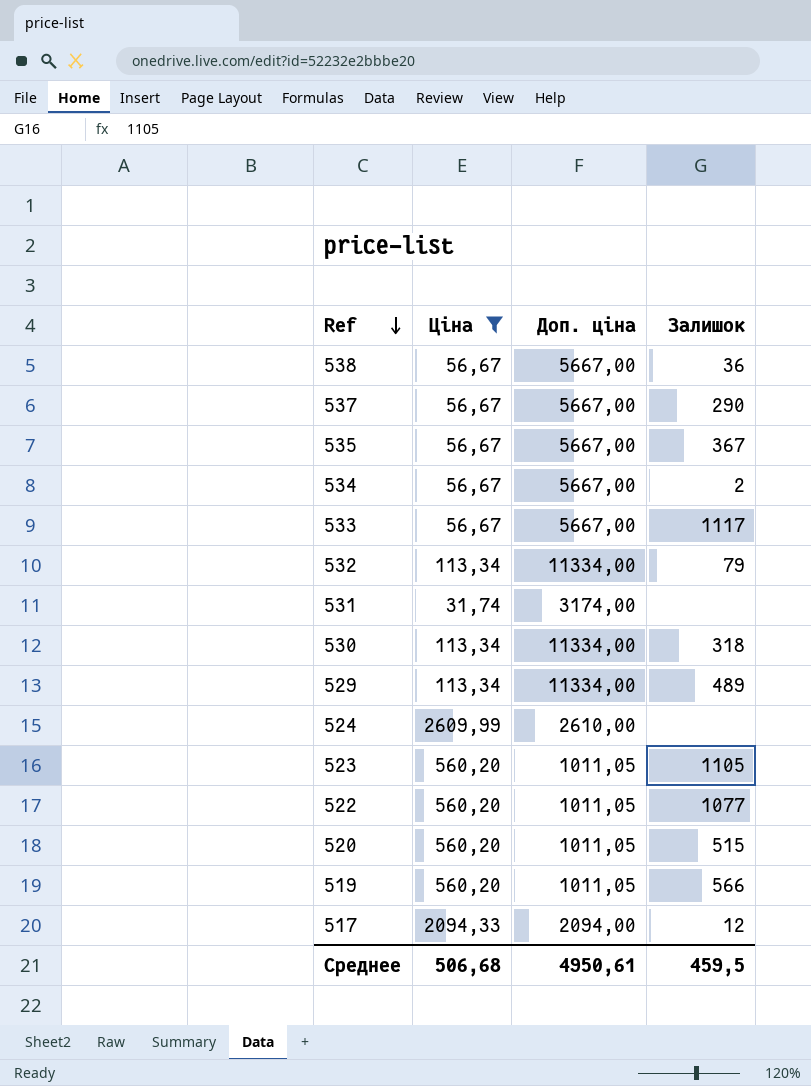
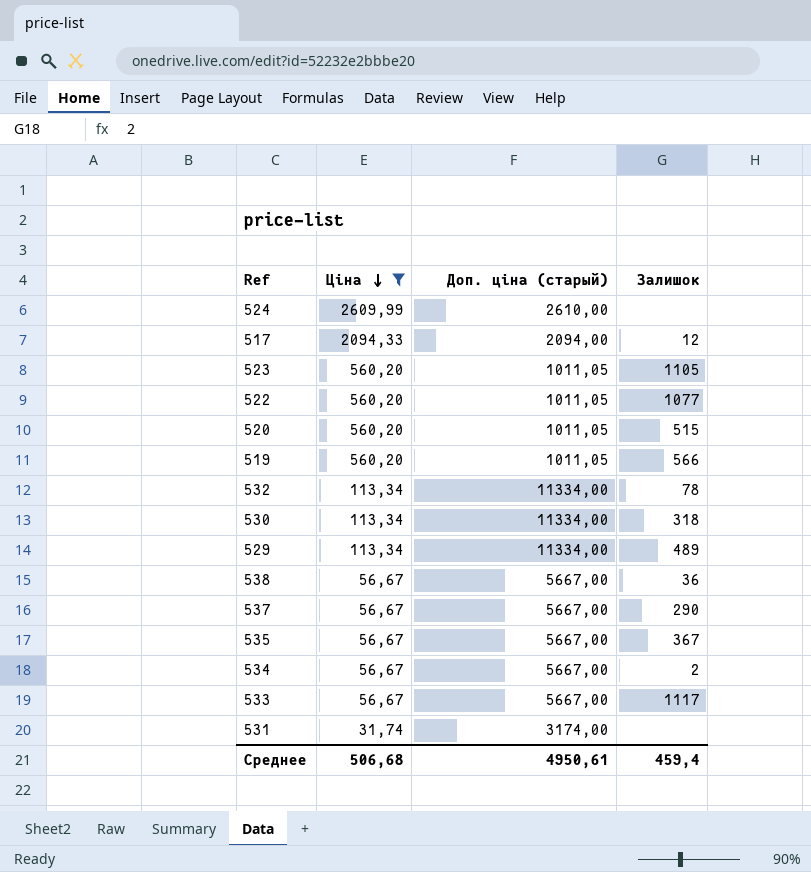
row order: Ref descending -> Ціна descending
column name: Доп. ціна -> Доп. ціна (старый)
532 | Залишок: 79 -> 78
Среднее | Залишок: 459,5 -> 459,4

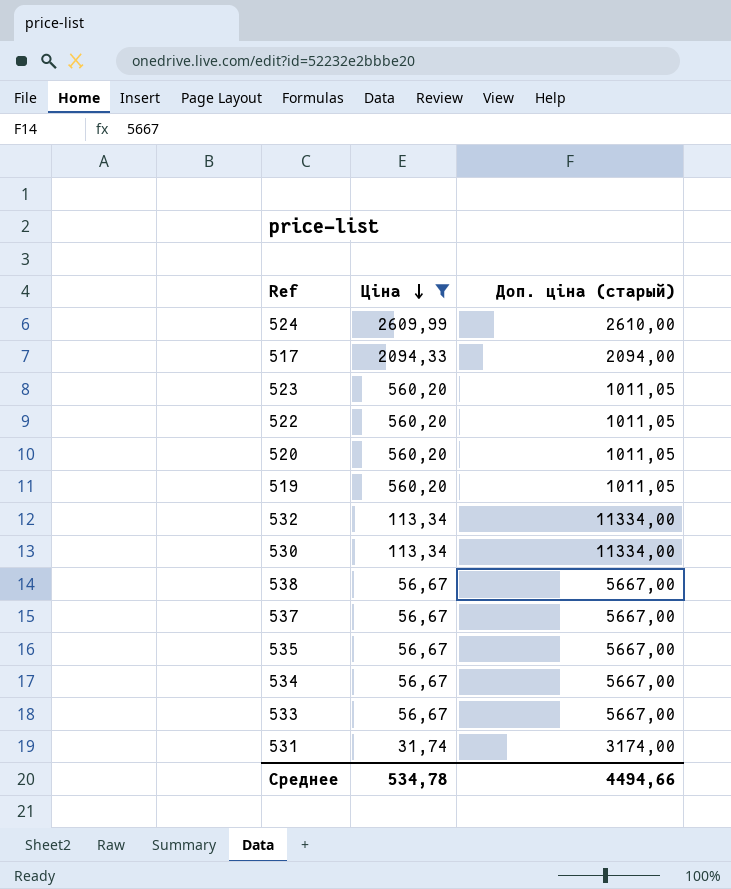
column Залишок | position: 4 -> none
row 529: 113,34 | 11334,00 | 489 -> none
Среднее | Ціна: 506,68 -> 534,78
Среднее | Доп. ціна (старый): 4950,61 -> 4494,66

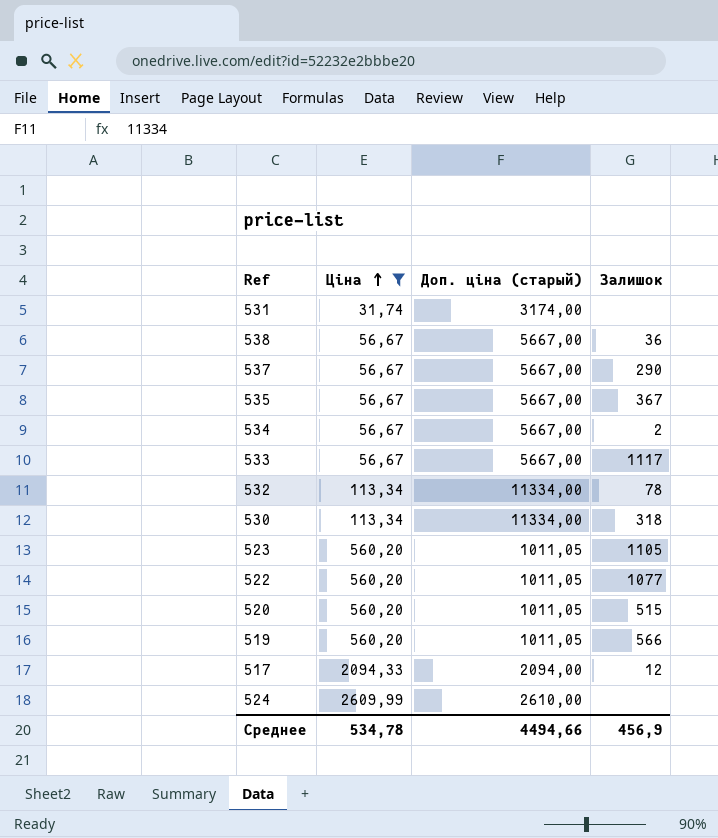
row order: Ціна descending -> Ціна ascending
column Залишок | position: none -> 4

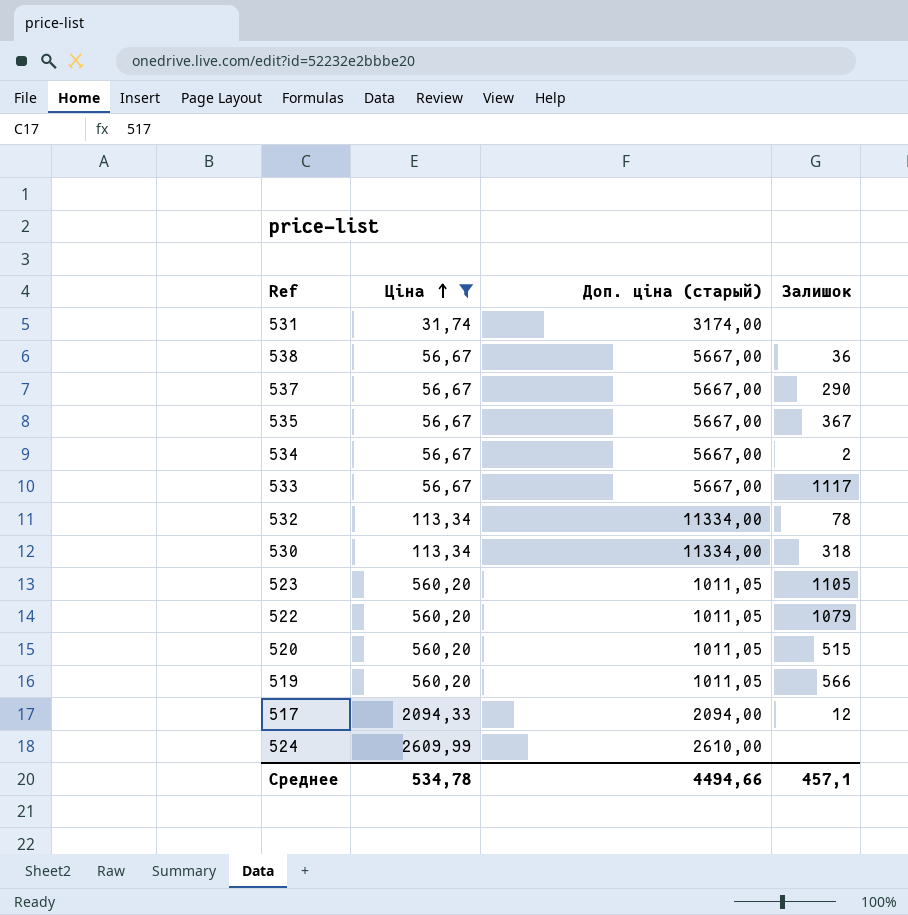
522 | Залишок: 1077 -> 1079
Среднее | Залишок: 456,9 -> 457,1

